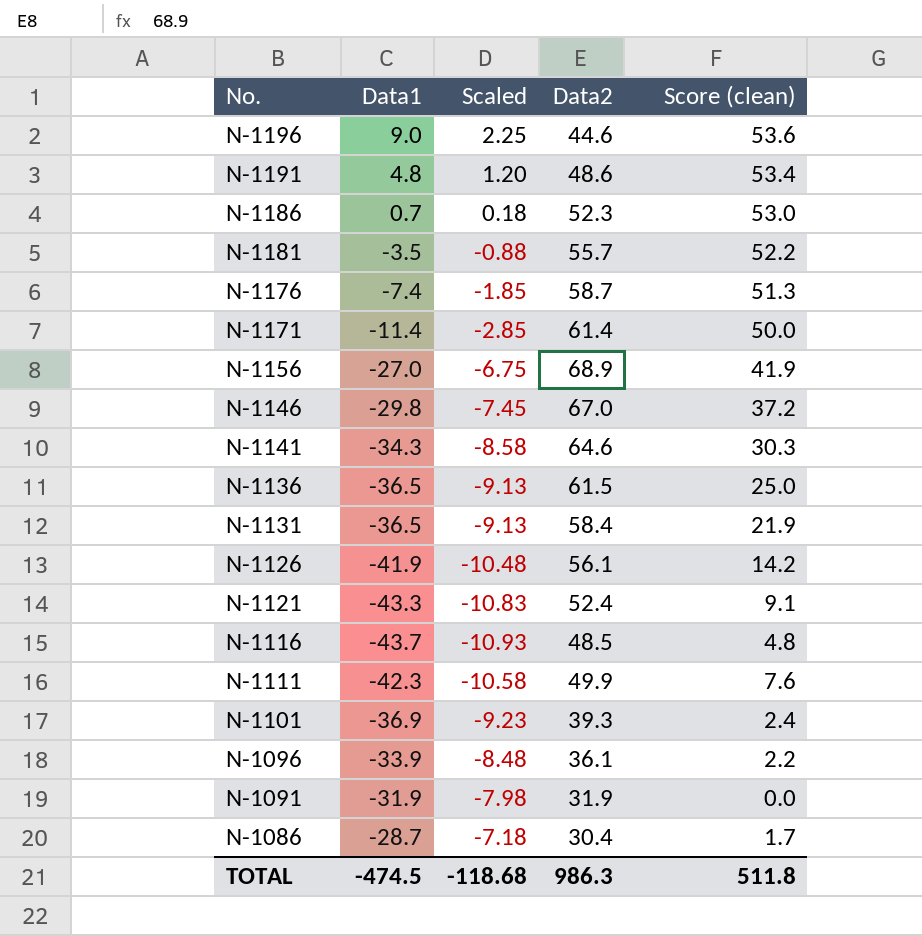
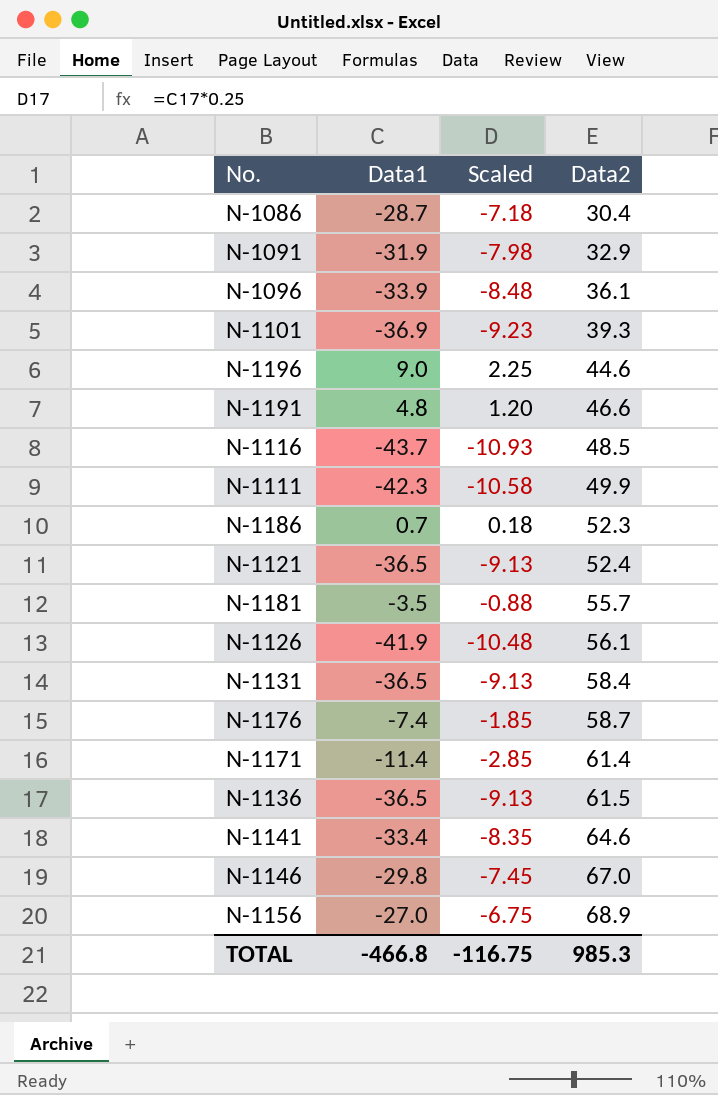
row order: No. descending -> Data2 ascending
column Score (clean) | formula: [Data1] + [Data2] -> none
N-1091 | Data2: 31.9 -> 32.9
N-1191 | Data2: 48.6 -> 46.6
N-1121 | Data1: -43.3 -> -36.5
N-1121 | Scaled: -10.83 -> -9.13
N-1141 | Data1: -34.3 -> -33.4
N-1141 | Scaled: -8.58 -> -8.35
TOTAL | Data1: -474.5 -> -466.8
TOTAL | Scaled: -118.68 -> -116.75
TOTAL | Data2: 986.3 -> 985.3

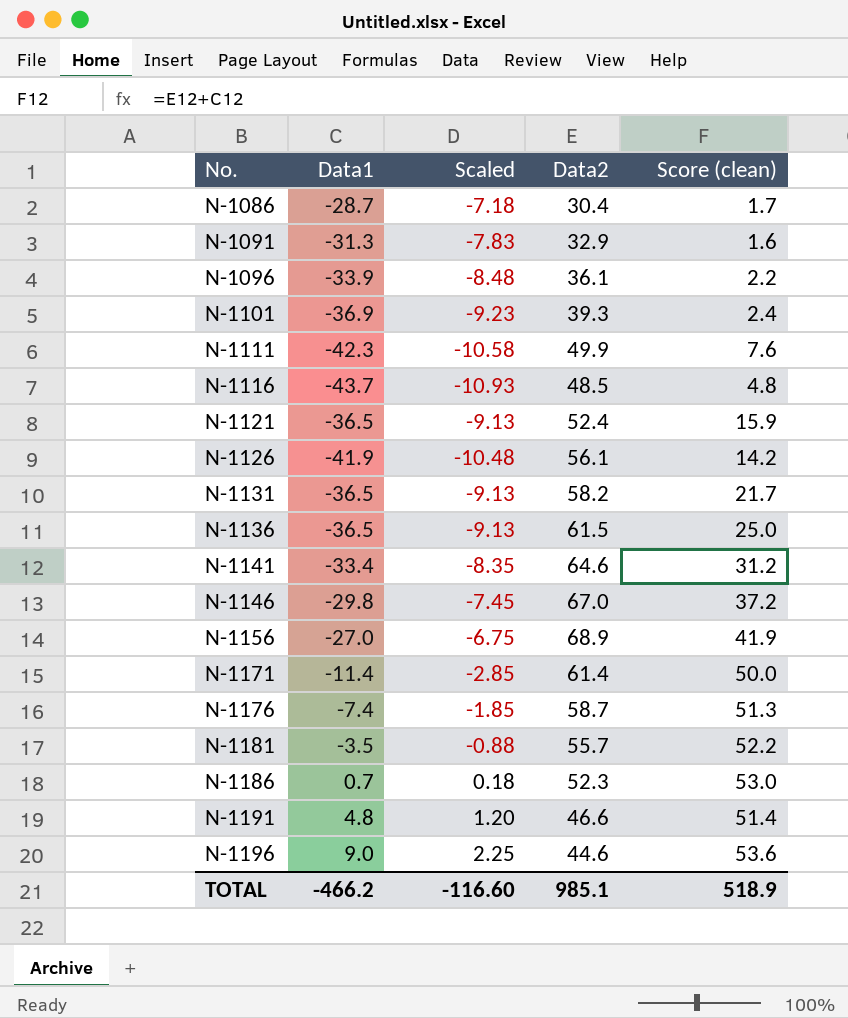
row order: Data2 ascending -> No. ascending
column Score (clean) | formula: none -> [Data1] + [Data2]
N-1091 | Data1: -31.9 -> -31.3
N-1091 | Scaled: -7.98 -> -7.83
N-1131 | Data2: 58.4 -> 58.2
TOTAL | Data1: -466.8 -> -466.2
TOTAL | Scaled: -116.75 -> -116.60
TOTAL | Data2: 985.3 -> 985.1

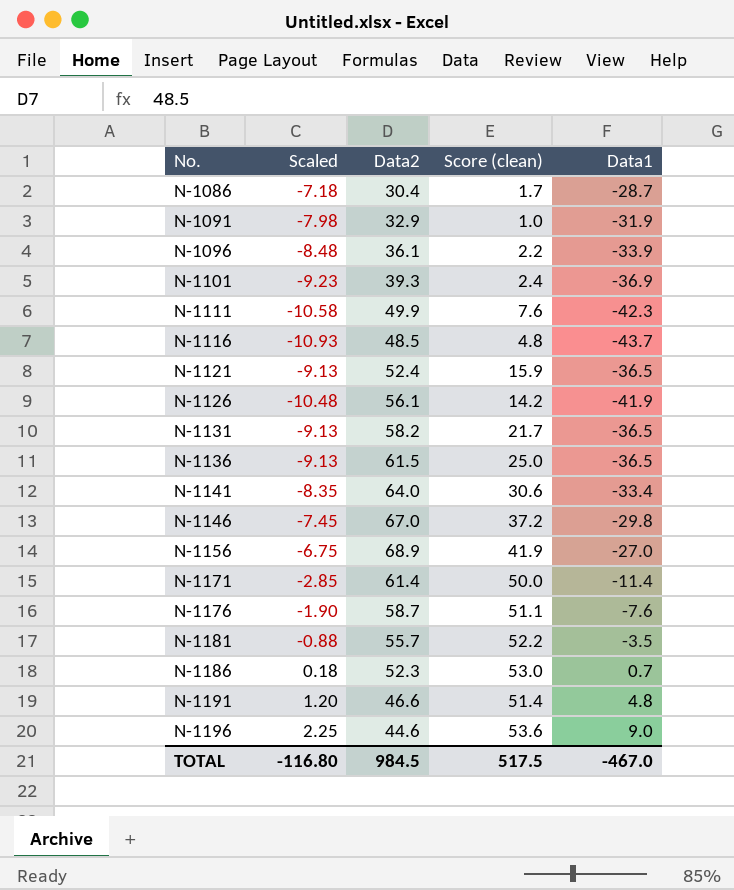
column Data1 | position: 2 -> 5
N-1091 | Scaled: -7.83 -> -7.98
N-1091 | Score (clean): 1.6 -> 1.0
N-1091 | Data1: -31.3 -> -31.9
N-1141 | Data2: 64.6 -> 64.0
N-1141 | Score (clean): 31.2 -> 30.6
N-1176 | Scaled: -1.85 -> -1.90
N-1176 | Score (clean): 51.3 -> 51.1
N-1176 | Data1: -7.4 -> -7.6
TOTAL | Scaled: -116.60 -> -116.80
TOTAL | Data2: 985.1 -> 984.5
TOTAL | Score (clean): 518.9 -> 517.5
TOTAL | Data1: -466.2 -> -467.0

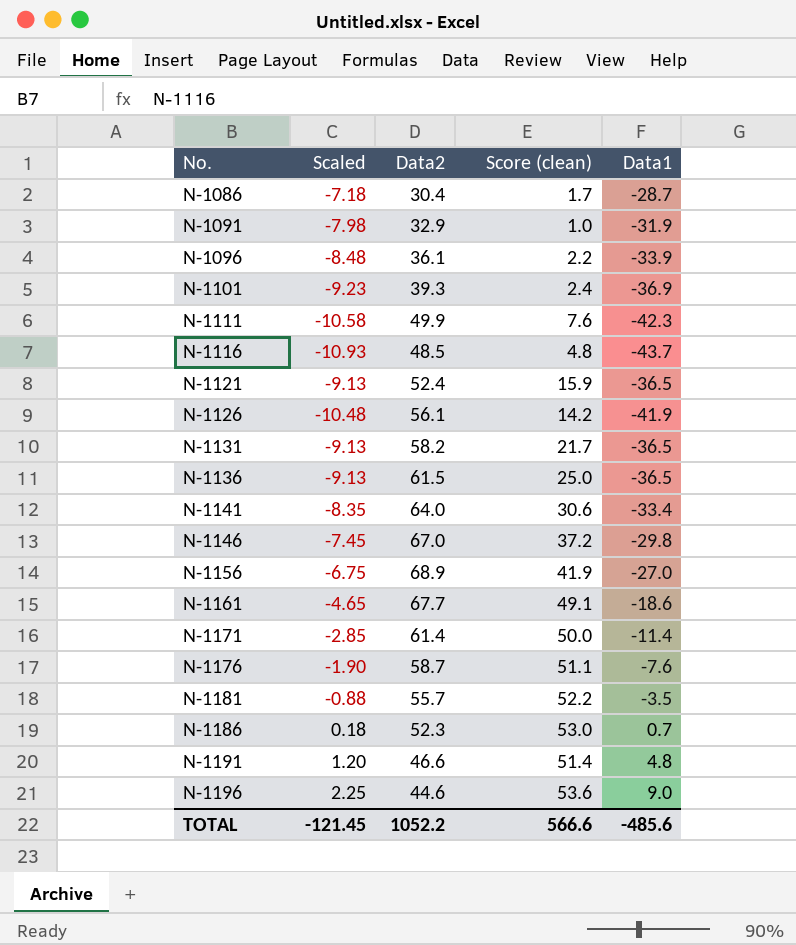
row N-1161: none -> -4.65 | 67.7 | 49.1 | -18.6
TOTAL | Scaled: -116.80 -> -121.45
TOTAL | Data2: 984.5 -> 1052.2
TOTAL | Score (clean): 517.5 -> 566.6
TOTAL | Data1: -467.0 -> -485.6

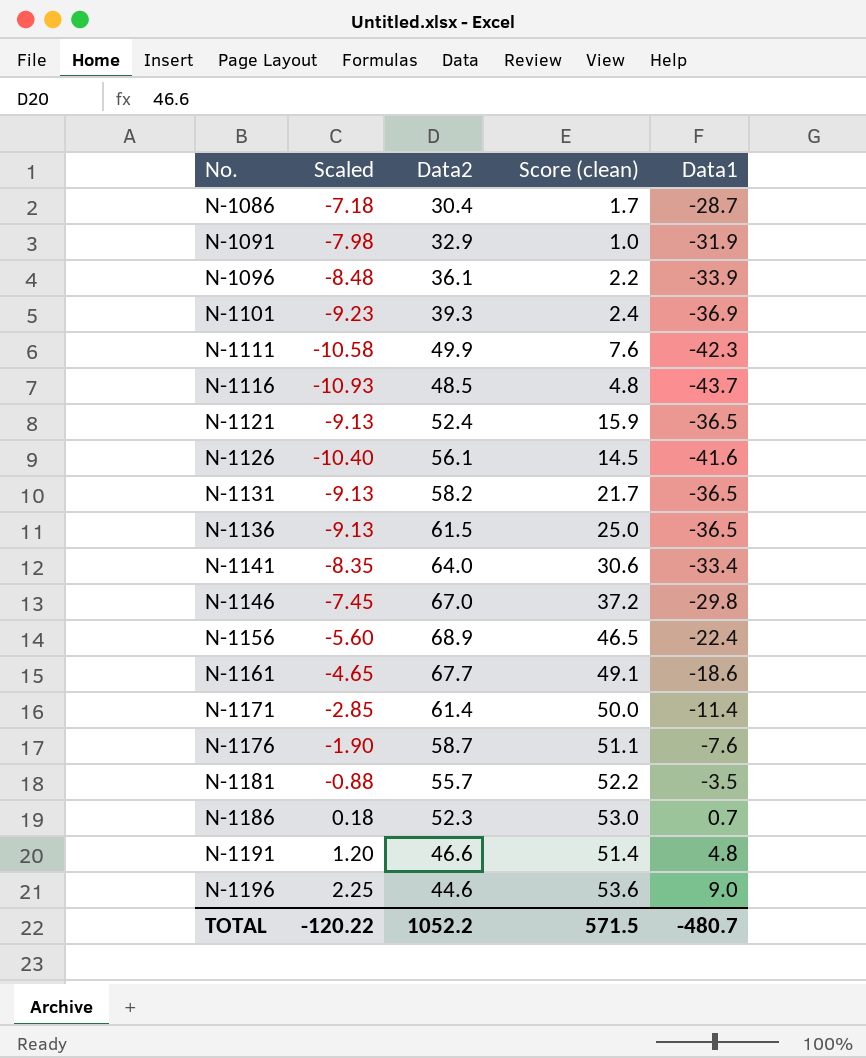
N-1126 | Scaled: -10.48 -> -10.40
N-1126 | Score (clean): 14.2 -> 14.5
N-1126 | Data1: -41.9 -> -41.6
N-1156 | Scaled: -6.75 -> -5.60
N-1156 | Score (clean): 41.9 -> 46.5
N-1156 | Data1: -27.0 -> -22.4
TOTAL | Scaled: -121.45 -> -120.22
TOTAL | Score (clean): 566.6 -> 571.5
TOTAL | Data1: -485.6 -> -480.7

